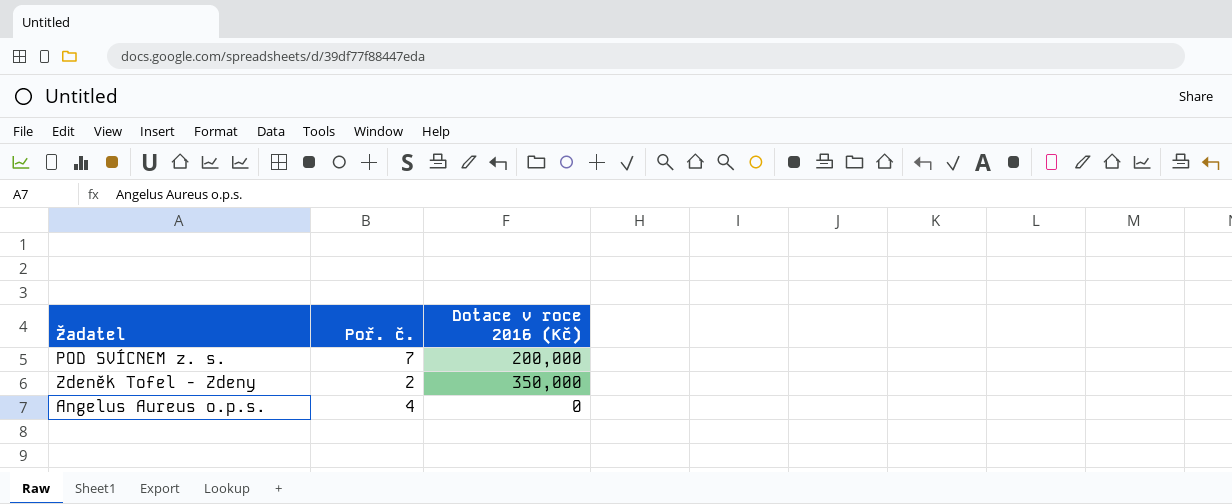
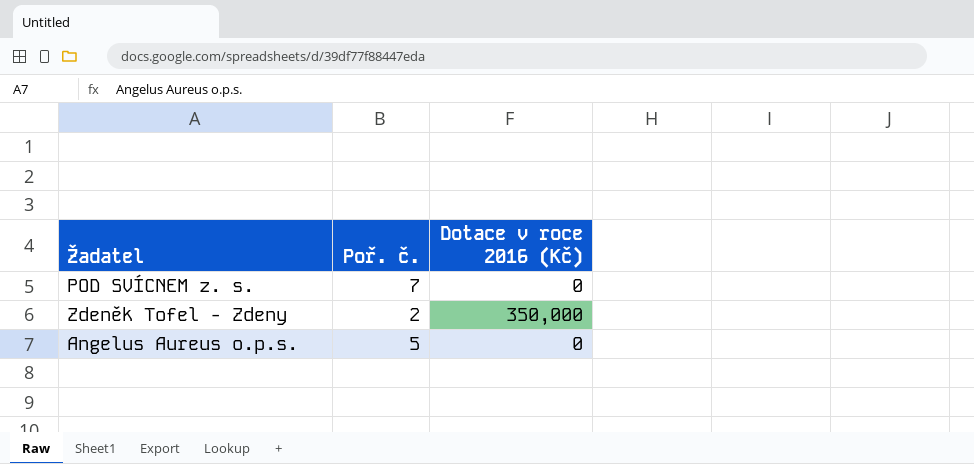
POD SVÍCNEM z. s. | Dotace v roce 2016 (Kč): 200,000 -> 0
Angelus Aureus o.p.s. | Poř. č.: 4 -> 5

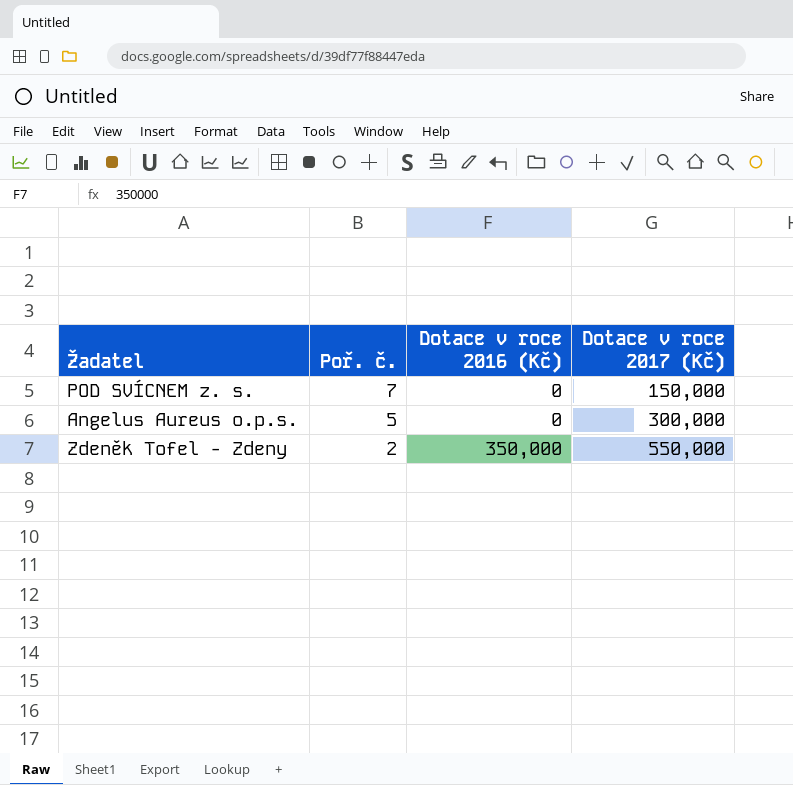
row order: none -> Poř. č. descending
column Dotace v roce 2017 (Kč) | position: none -> 4

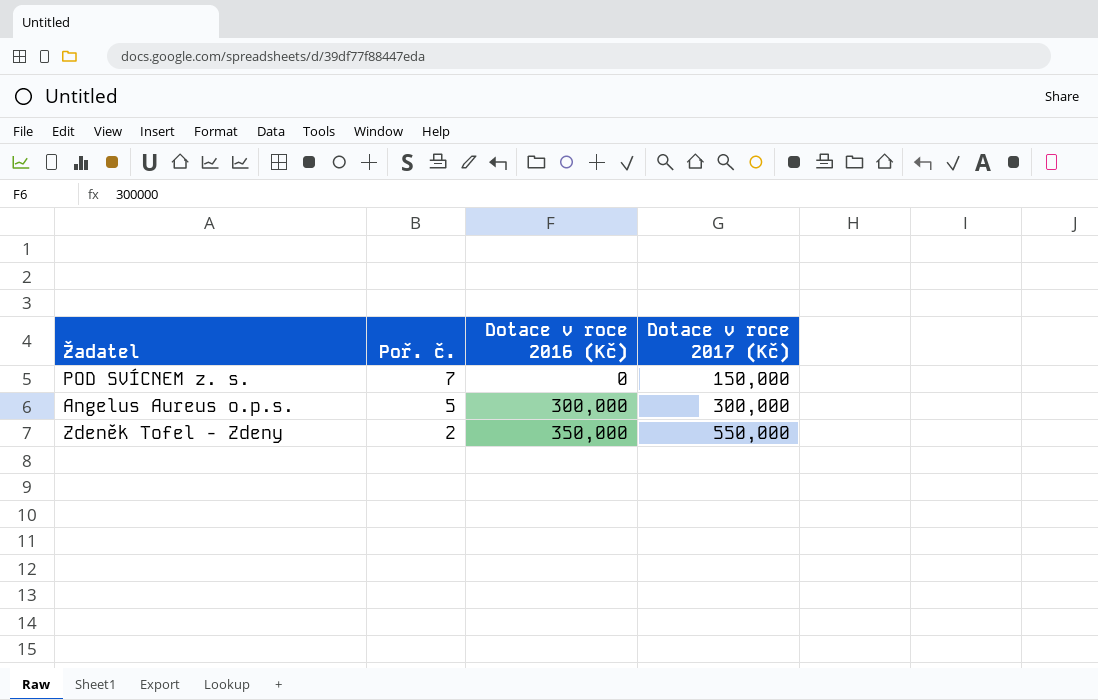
Angelus Aureus o.p.s. | Dotace v roce 2016 (Kč): 0 -> 300,000

